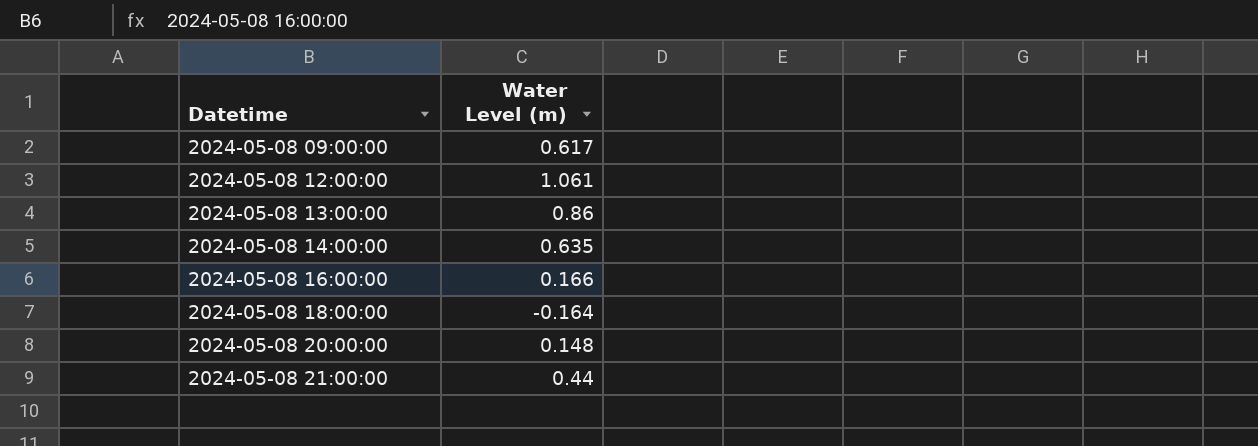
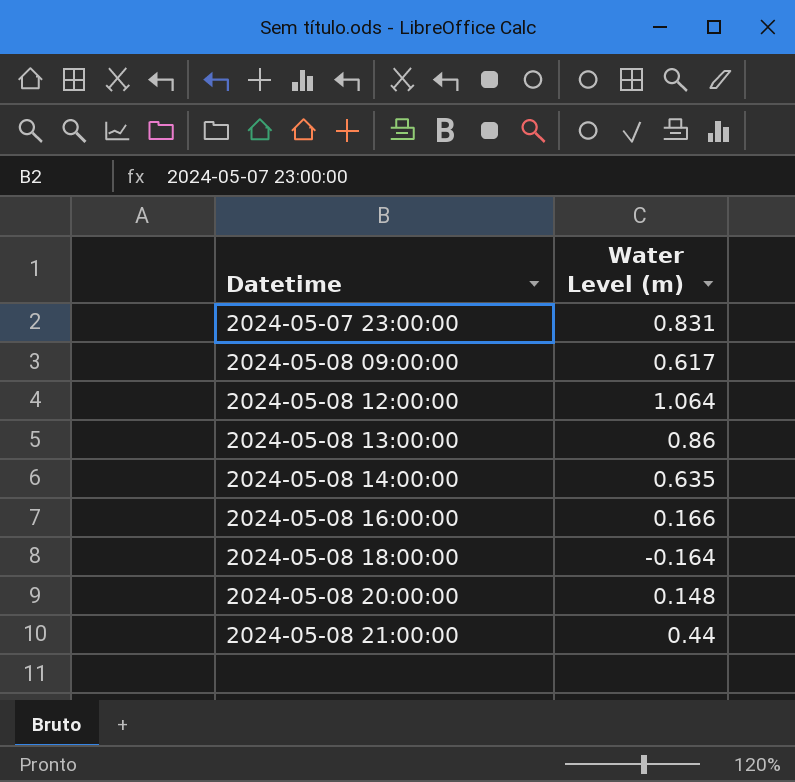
row 2024-05-07 23:00:00: none -> 0.831
2024-05-08 12:00:00 | Water Level (m): 1.061 -> 1.064

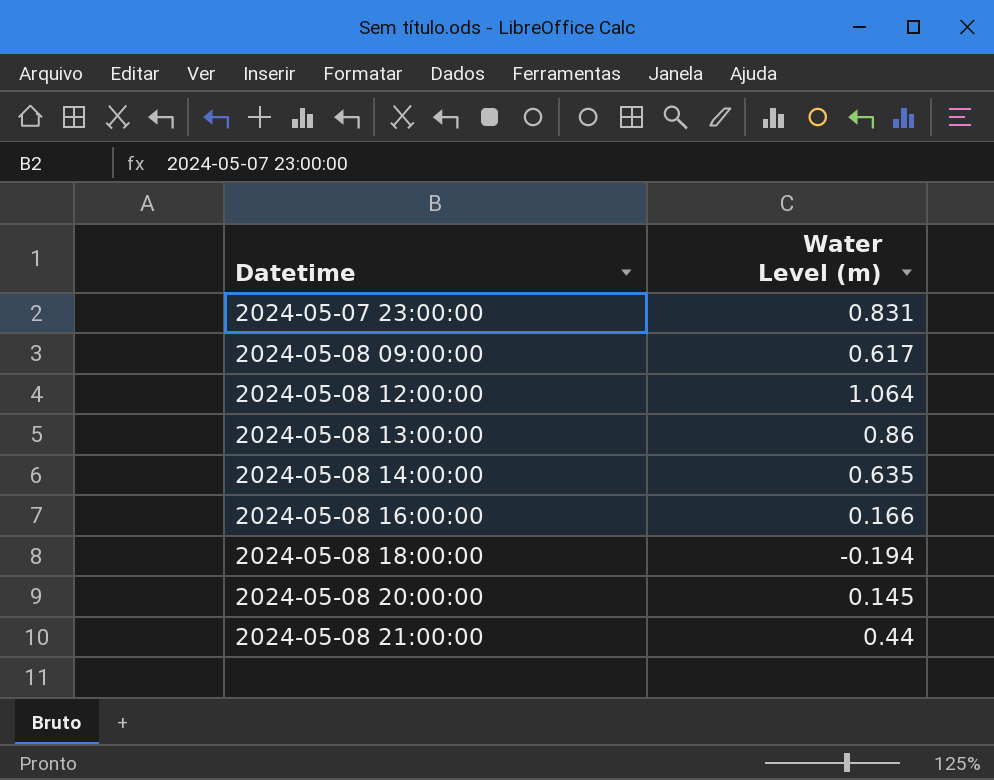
2024-05-08 18:00:00 | Water Level (m): -0.164 -> -0.194
2024-05-08 20:00:00 | Water Level (m): 0.148 -> 0.145

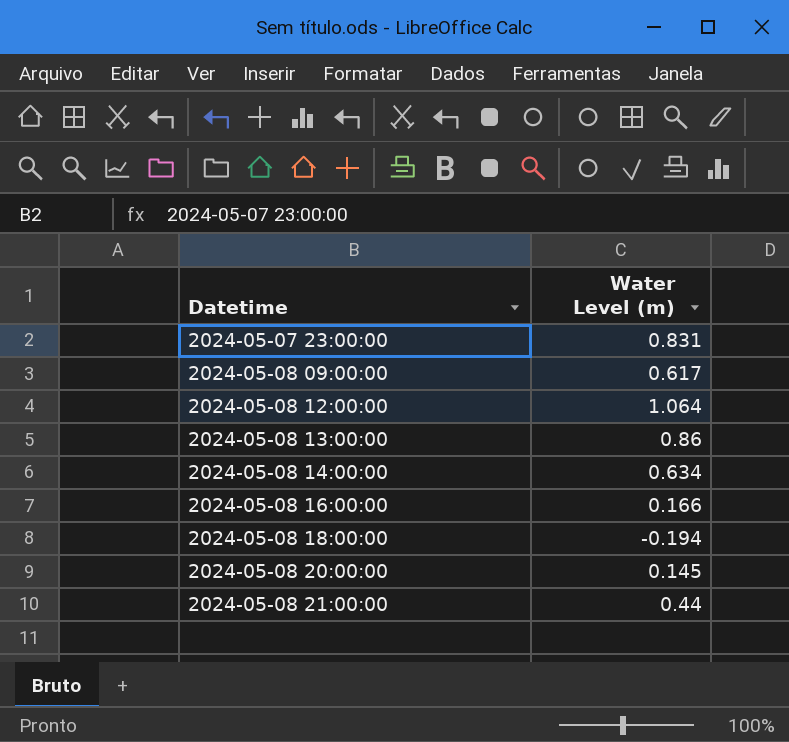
2024-05-08 14:00:00 | Water Level (m): 0.635 -> 0.634

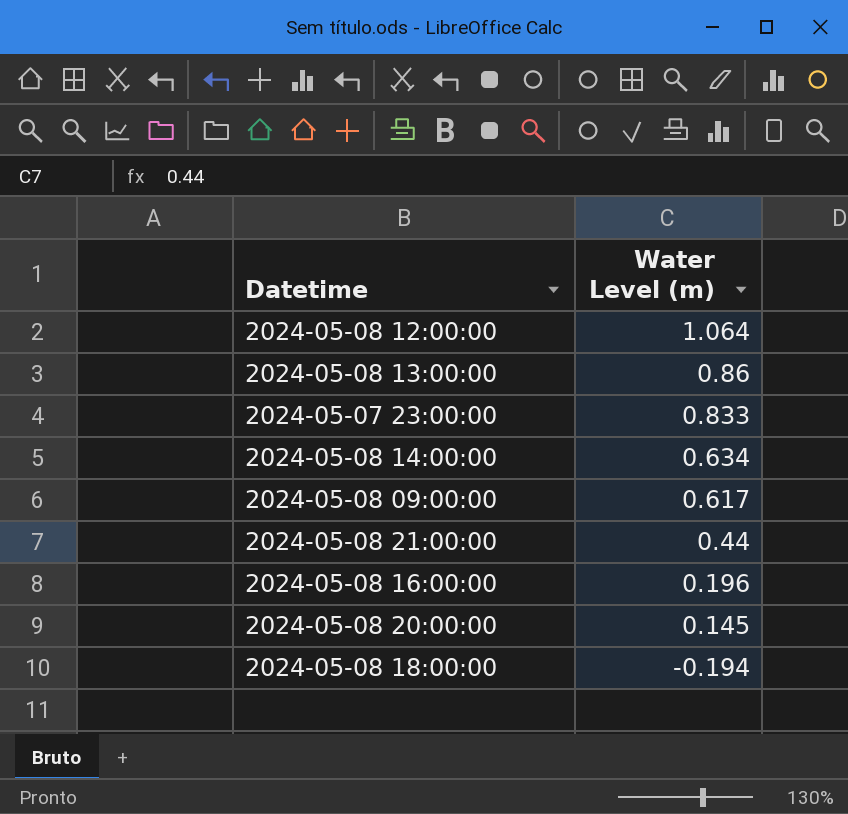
row order: Datetime ascending -> Water Level (m) descending
2024-05-07 23:00:00 | Water Level (m): 0.831 -> 0.833
2024-05-08 16:00:00 | Water Level (m): 0.166 -> 0.196

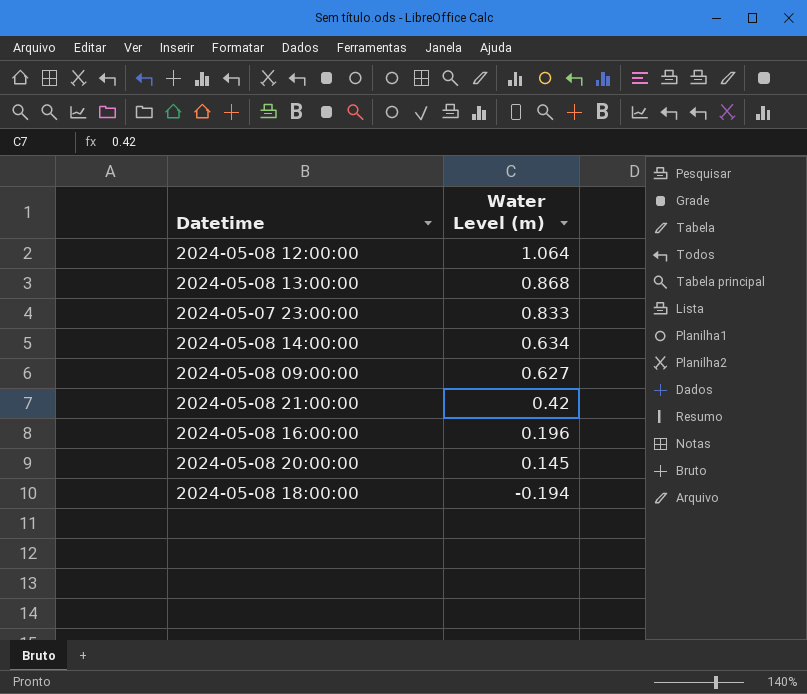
2024-05-08 13:00:00 | Water Level (m): 0.86 -> 0.868
2024-05-08 09:00:00 | Water Level (m): 0.617 -> 0.627
2024-05-08 21:00:00 | Water Level (m): 0.44 -> 0.42

